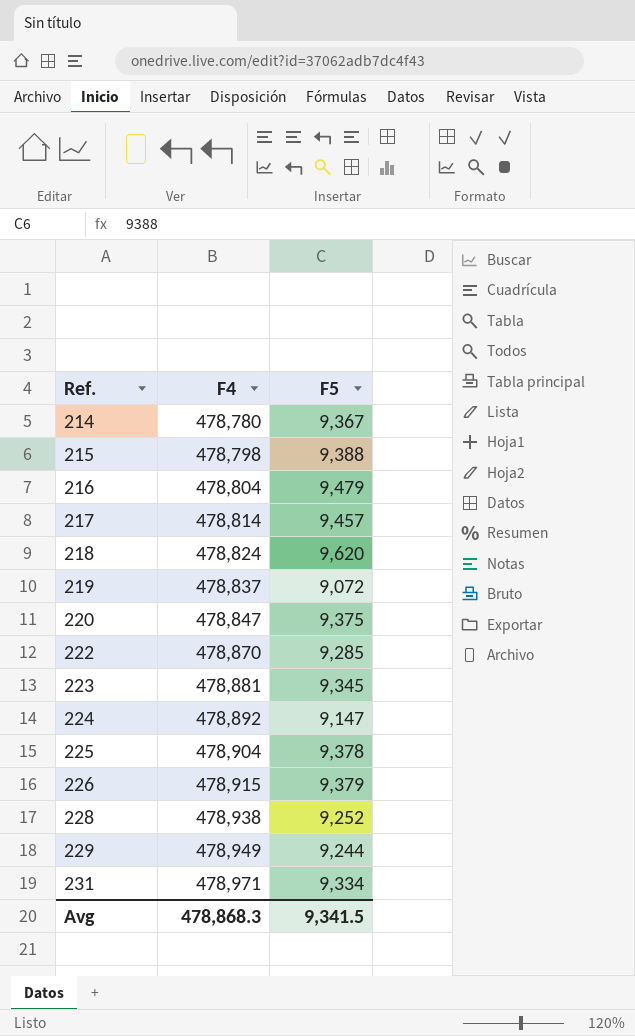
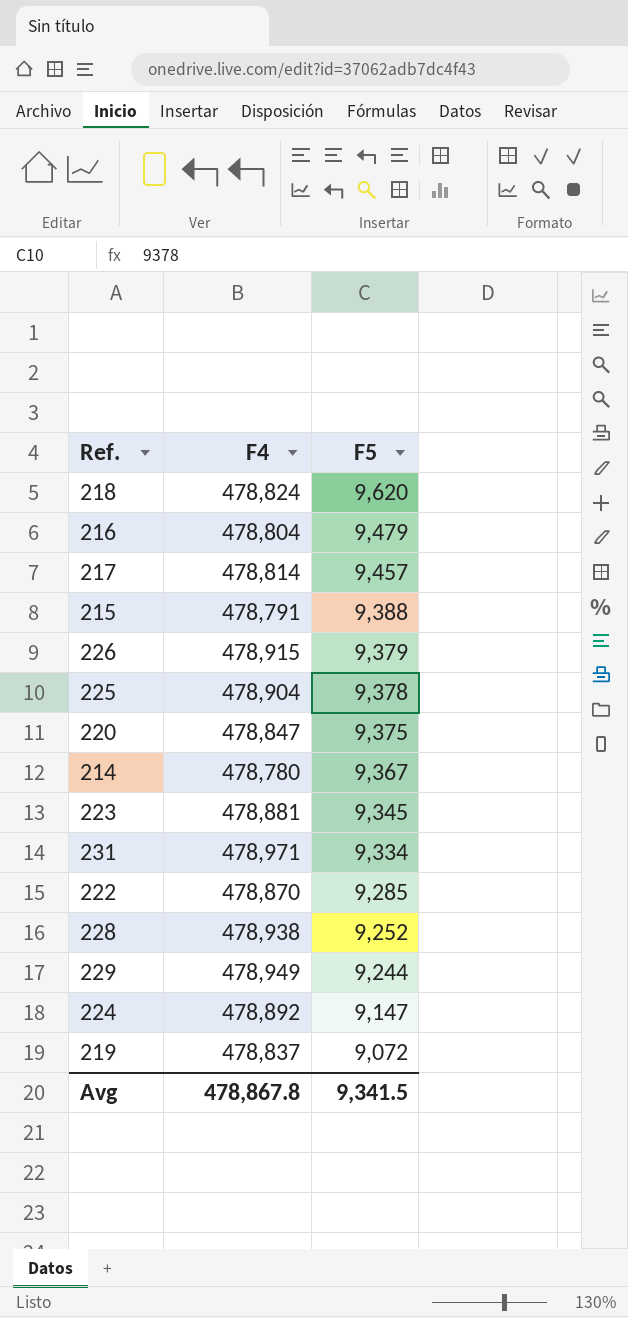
row order: Ref. ascending -> F5 descending
215 | F4: 478,798 -> 478,791
Avg | F4: 478,868.3 -> 478,867.8

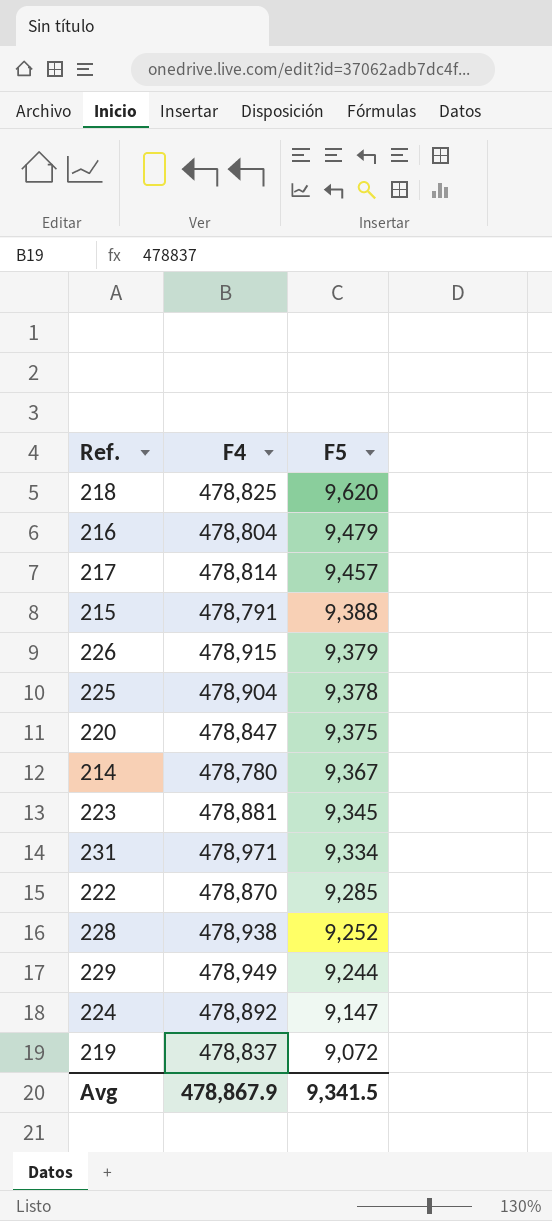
218 | F4: 478,824 -> 478,825
Avg | F4: 478,867.8 -> 478,867.9

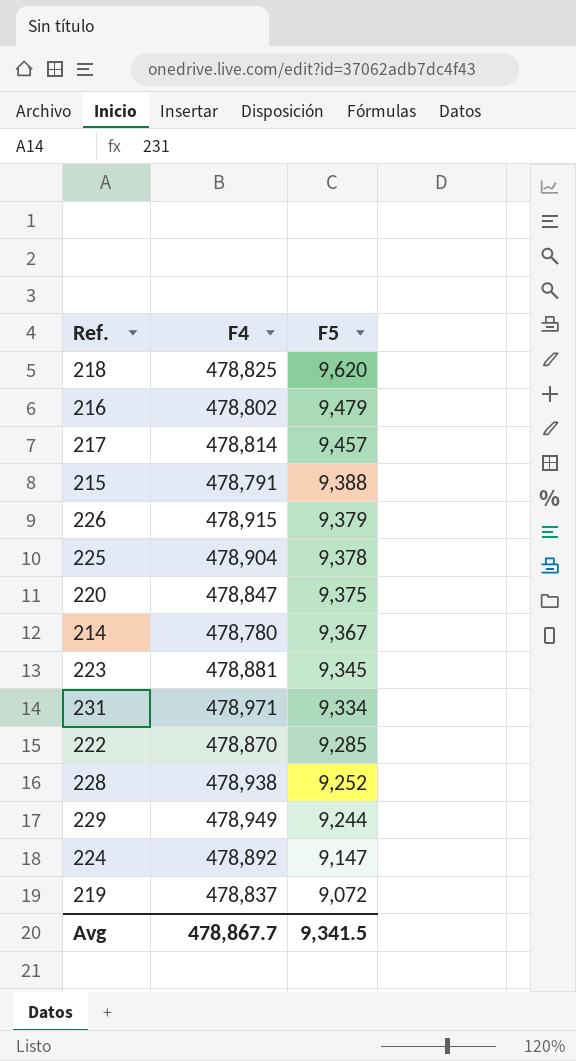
216 | F4: 478,804 -> 478,802
Avg | F4: 478,867.9 -> 478,867.7

